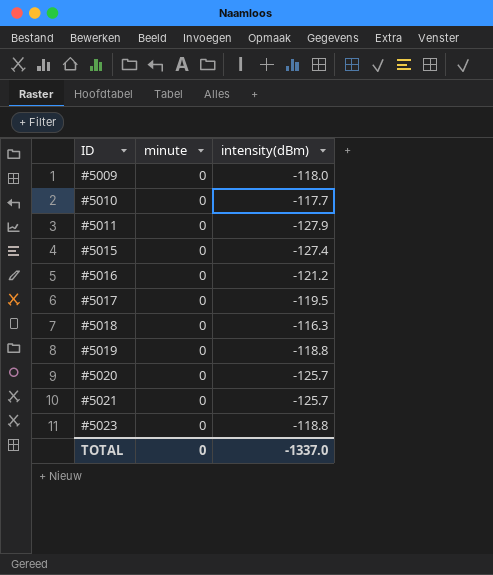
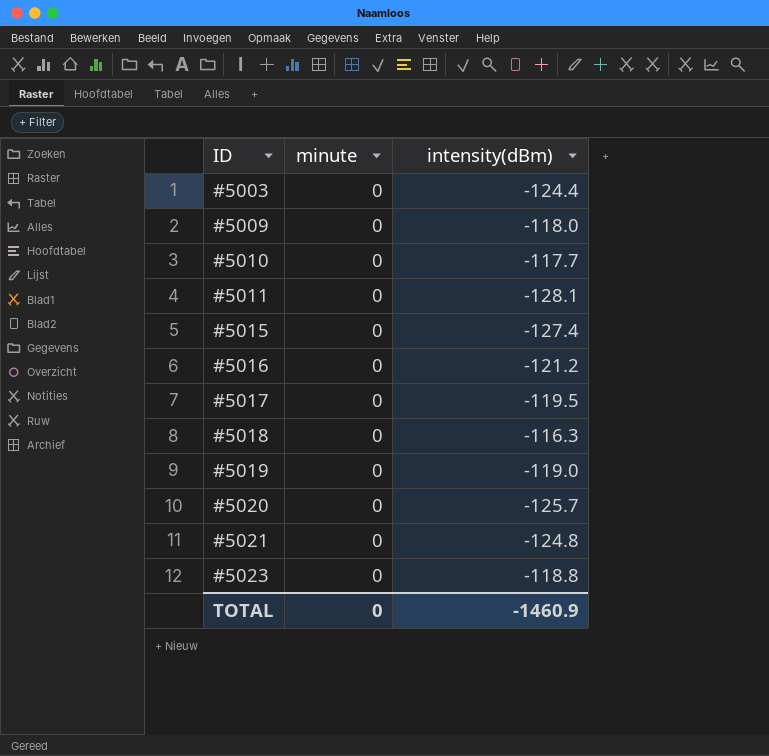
row #5003: none -> 0 | -124.4
#5011 | intensity(dBm): -127.9 -> -128.1
#5019 | intensity(dBm): -118.8 -> -119.0
#5021 | intensity(dBm): -125.7 -> -124.8
TOTAL | intensity(dBm): -1337.0 -> -1460.9

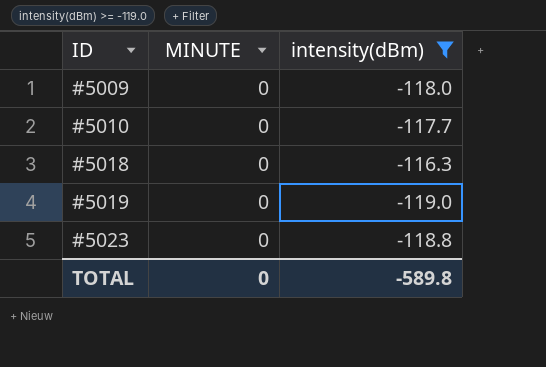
filter: none -> intensity(dBm) >= -119.0
column name: minute -> MINUTE
TOTAL | intensity(dBm): -1460.9 -> -589.8

